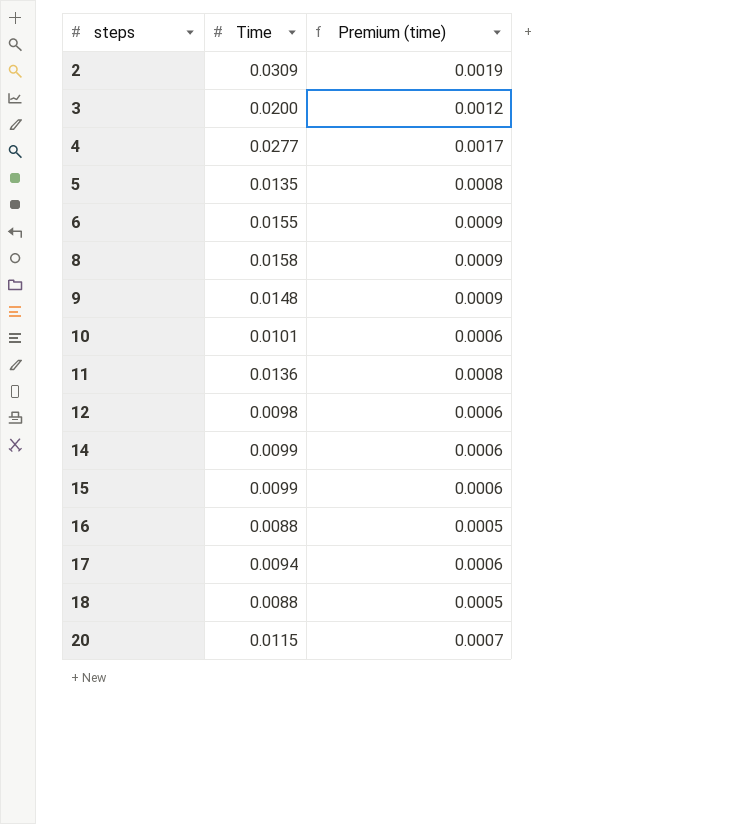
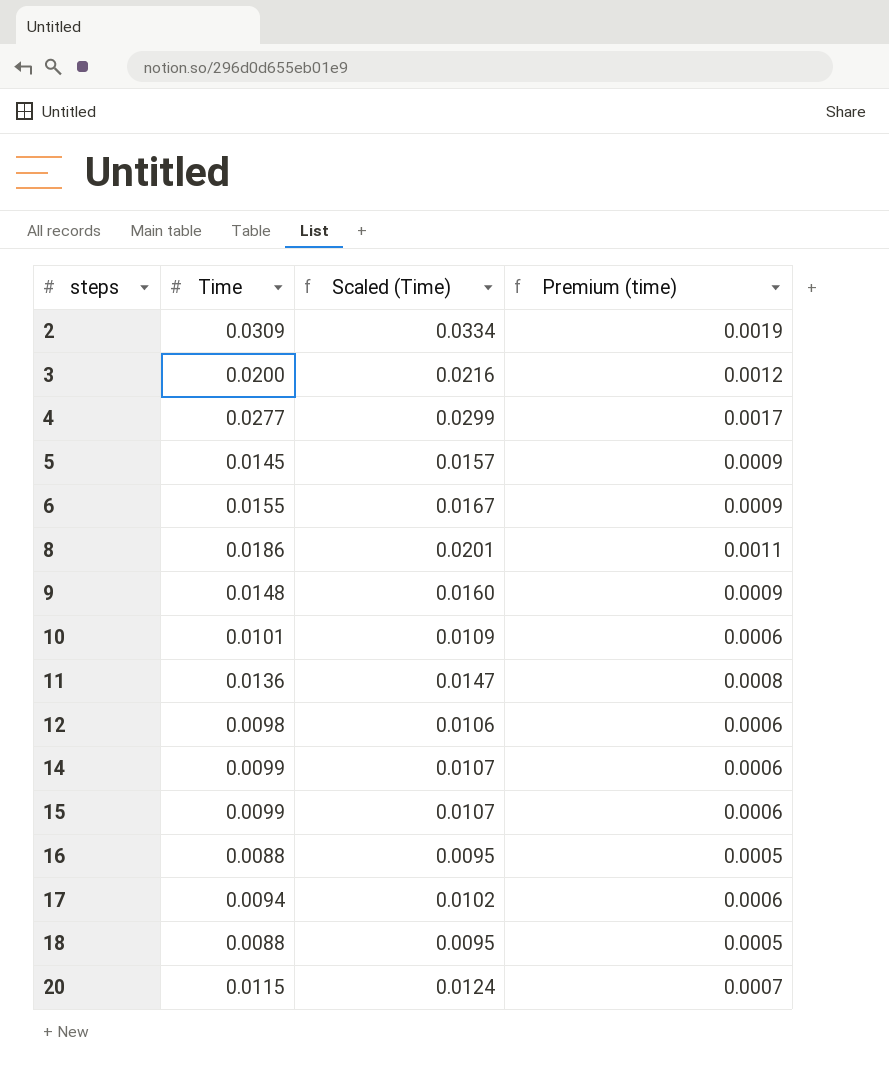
column Scaled (Time) | formula: none -> [Time] * 1.08
5 | Time: 0.0135 -> 0.0145
5 | Premium (time): 0.0008 -> 0.0009
8 | Time: 0.0158 -> 0.0186
8 | Premium (time): 0.0009 -> 0.0011

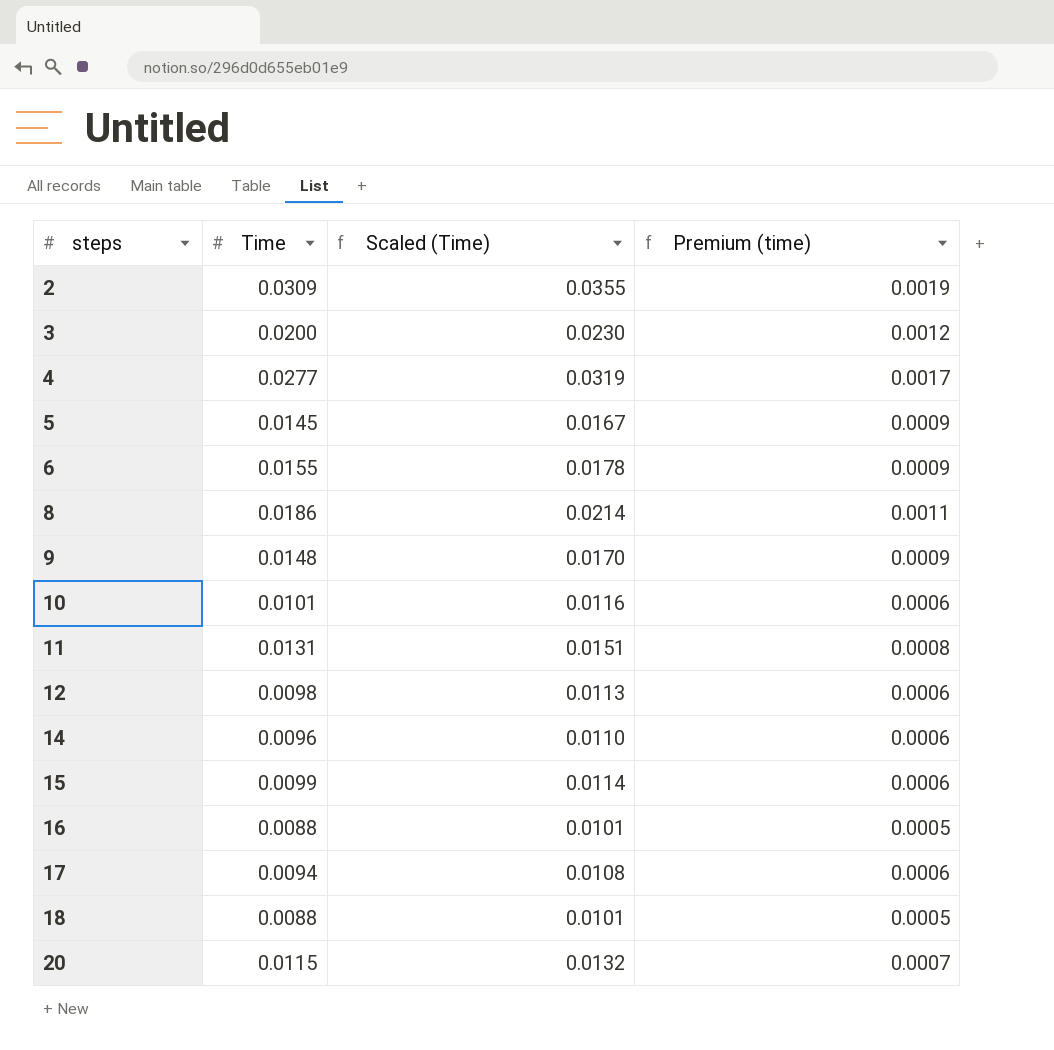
column Scaled (Time) | formula: [Time] * 1.08 -> [Time] * 1.15
11 | Time: 0.0136 -> 0.0131
14 | Time: 0.0099 -> 0.0096

